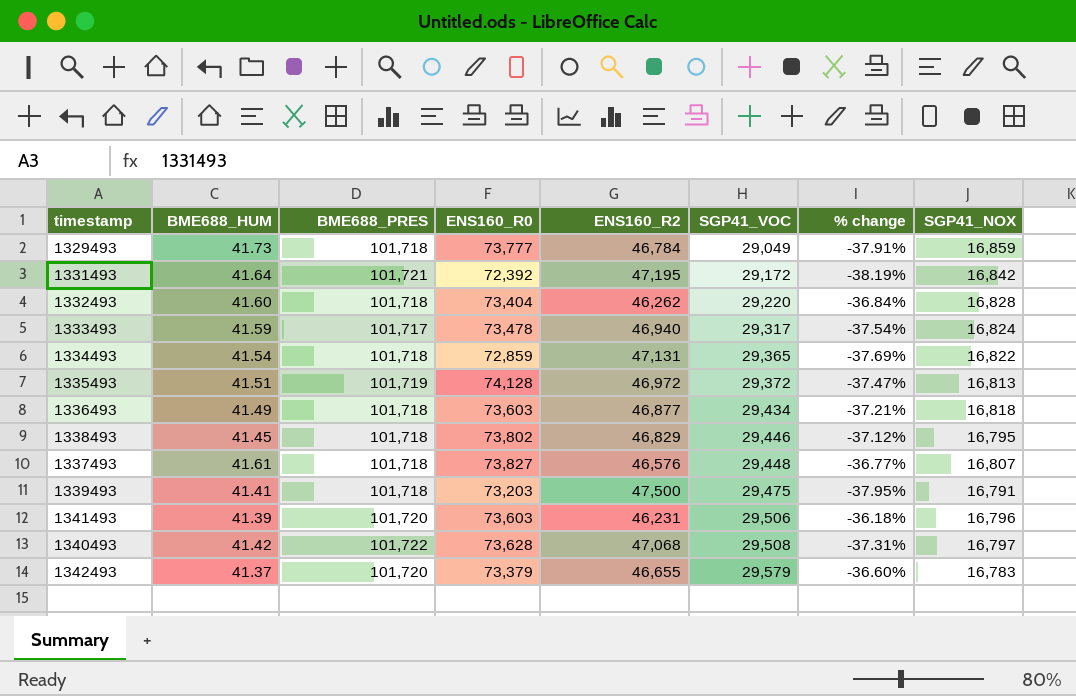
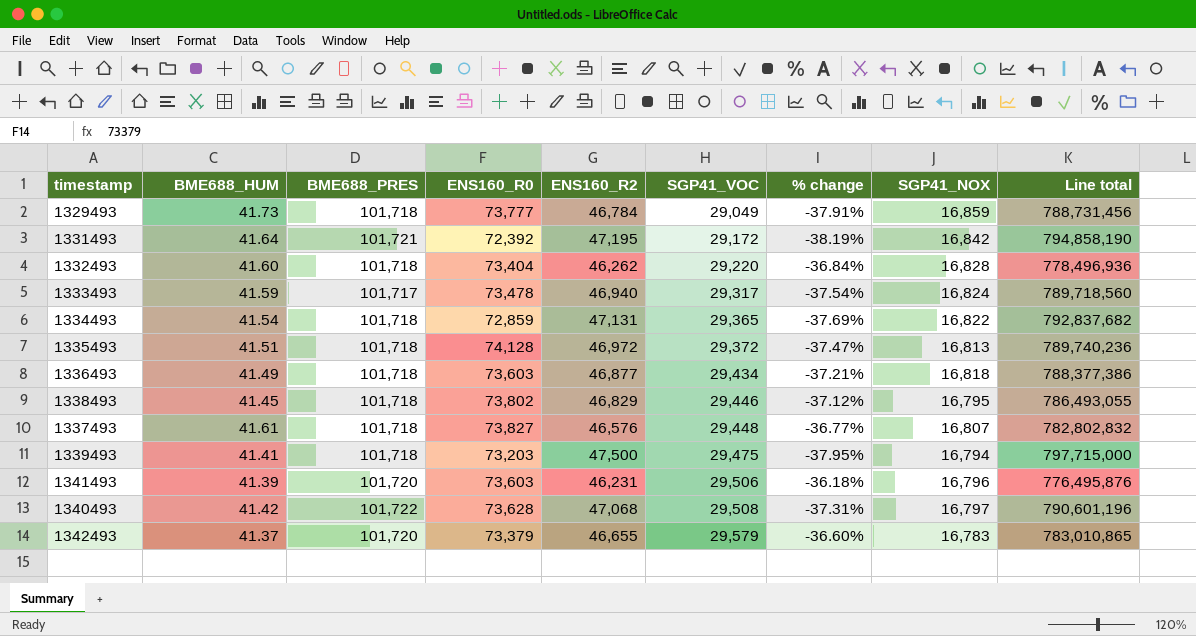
column Line total | formula: none -> [ENS160_R2] * [SGP41_NOX]
1335493 | BME688_PRES: 101,719 -> 101,718
1339493 | SGP41_NOX: 16,791 -> 16,794

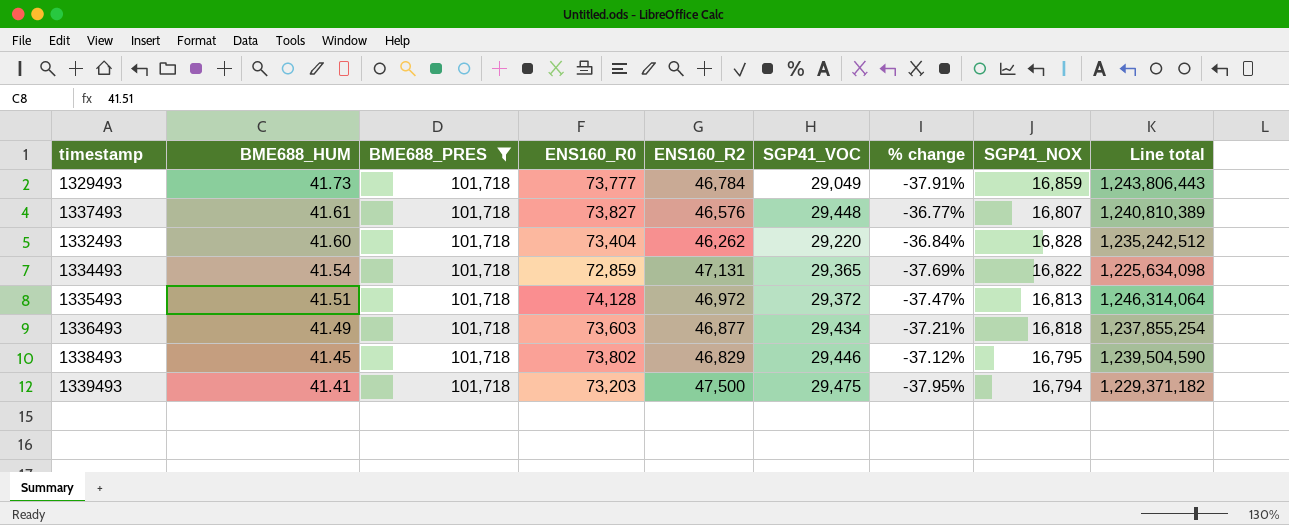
filter: none -> BME688_PRES = 101,718
row order: SGP41_VOC ascending -> BME688_HUM descending
column Line total | formula: [ENS160_R2] * [SGP41_NOX] -> [ENS160_R0] * [SGP41_NOX]

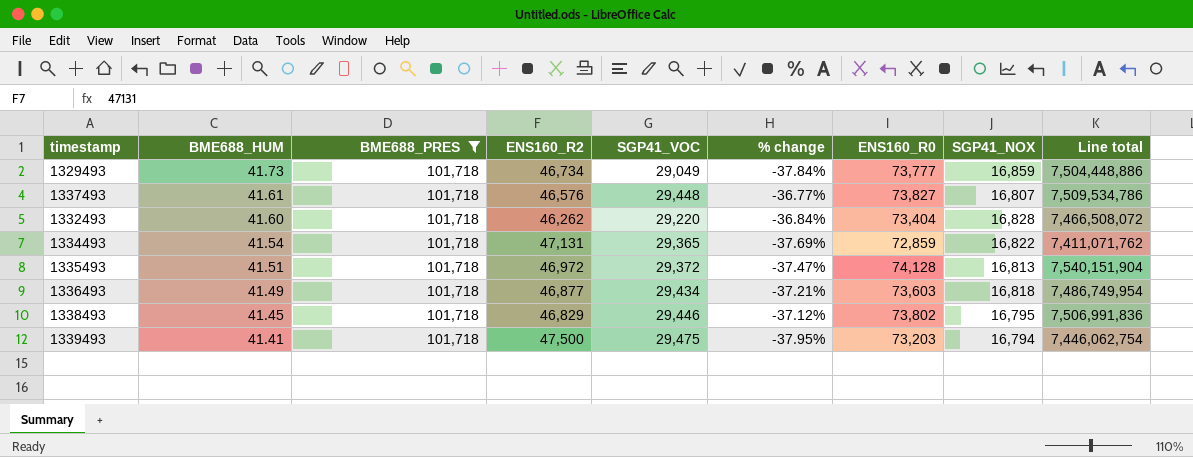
column ENS160_R0 | position: 4 -> 7
column Line total | formula: [ENS160_R0] * [SGP41_NOX] -> [BME688_PRES] * [ENS160_R0]
1329493 | ENS160_R2: 46,784 -> 46,734
1329493 | % change: -37.91% -> -37.84%

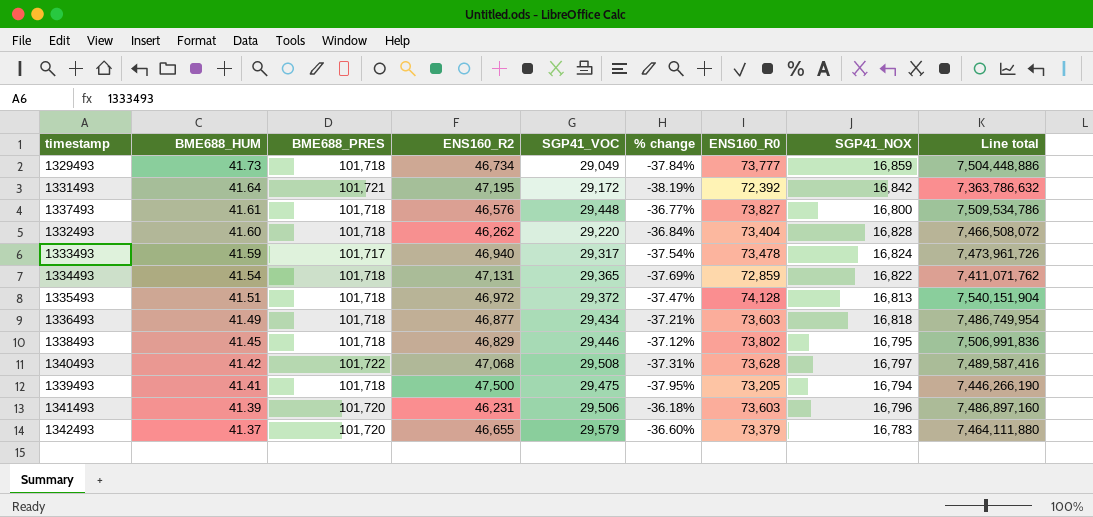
filter: BME688_PRES = 101,718 -> none
1337493 | SGP41_NOX: 16,807 -> 16,800
1339493 | ENS160_R0: 73,203 -> 73,205
1339493 | Line total: 7,446,062,754 -> 7,446,266,190

